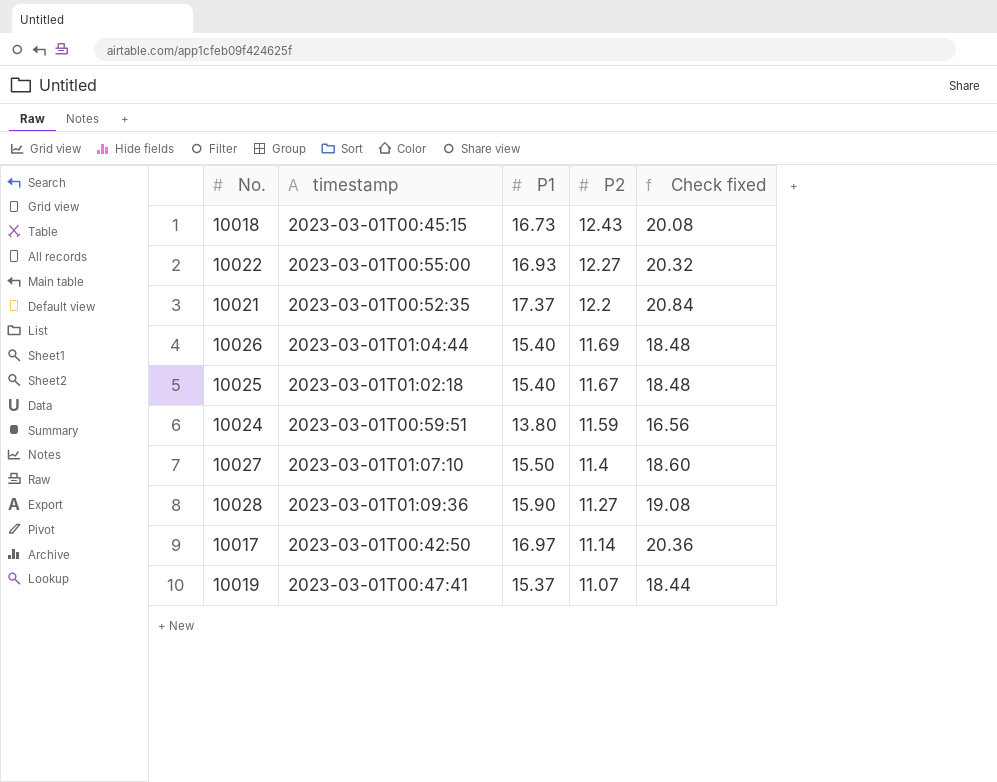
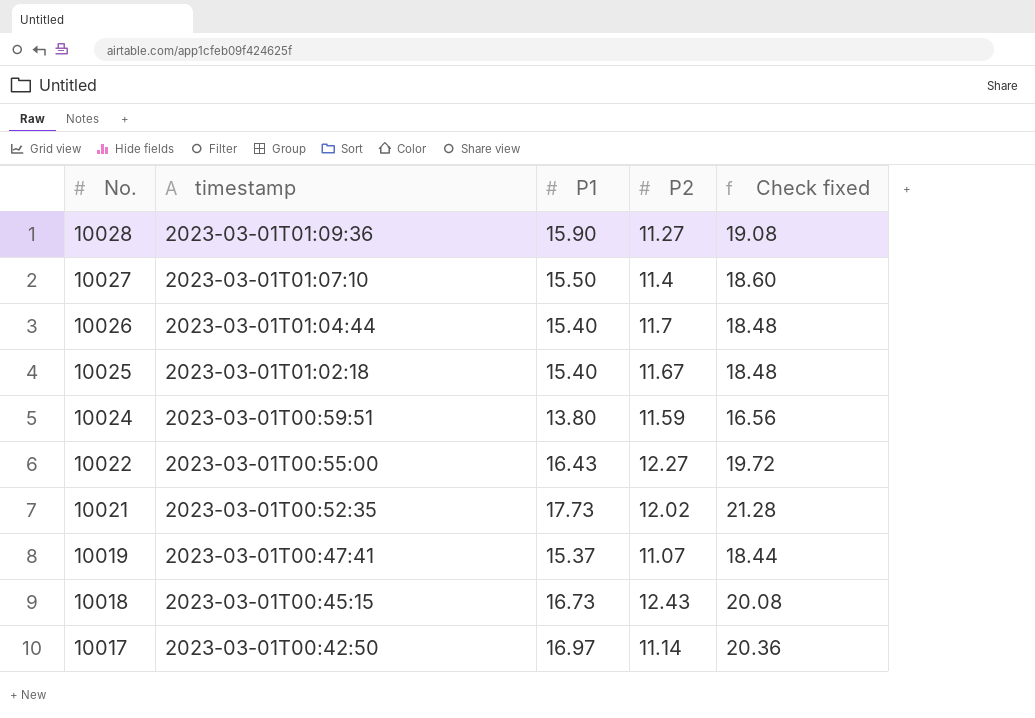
row order: P2 descending -> No. descending
10026 | P2: 11.69 -> 11.7
10022 | P1: 16.93 -> 16.43
10022 | Check fixed: 20.32 -> 19.72
10021 | P1: 17.37 -> 17.73
10021 | P2: 12.2 -> 12.02
10021 | Check fixed: 20.84 -> 21.28

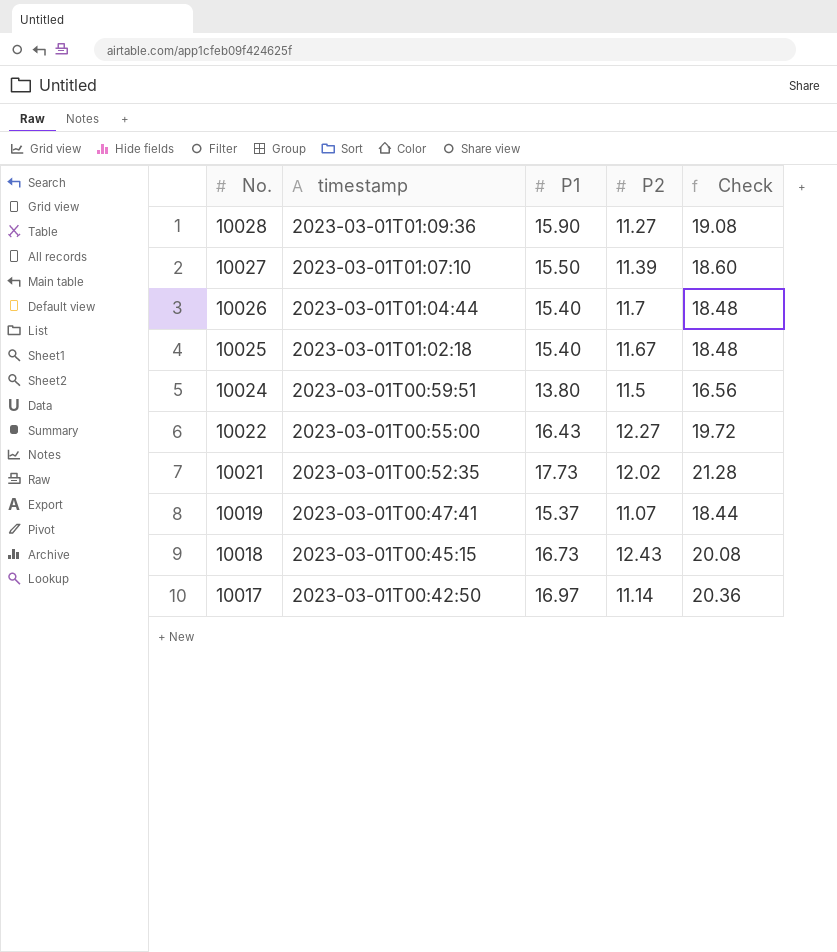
column name: Check fixed -> Check
10027 | P2: 11.4 -> 11.39
10024 | P2: 11.59 -> 11.5

